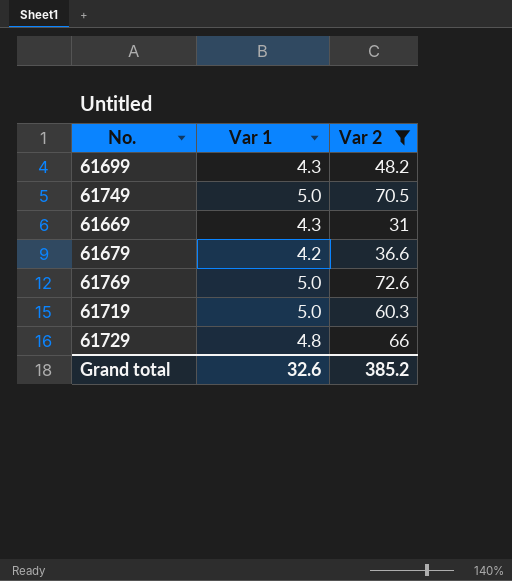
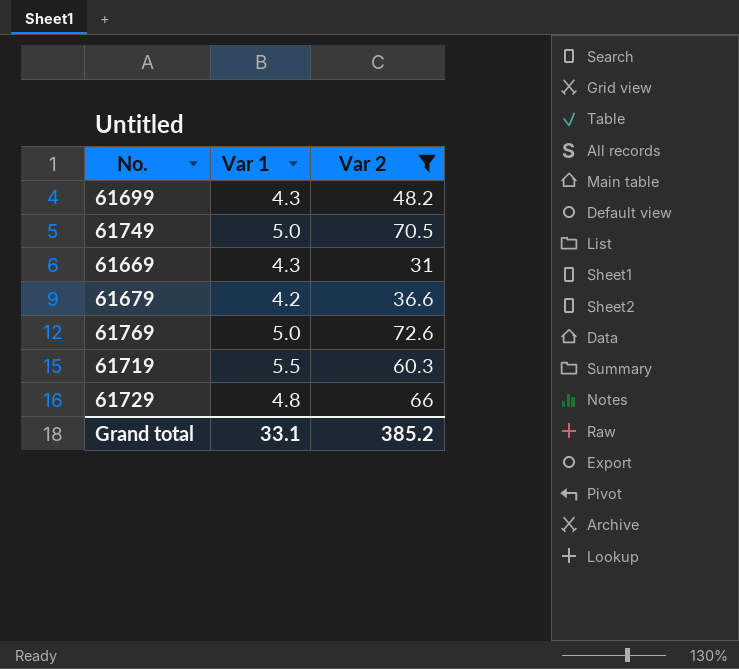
61719 | Var 1: 5.0 -> 5.5
Grand total | Var 1: 32.6 -> 33.1

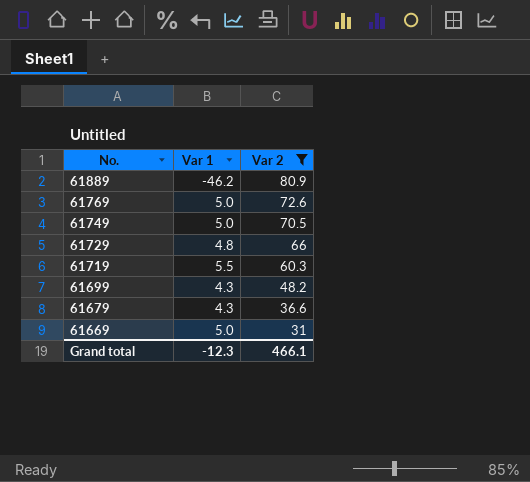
row order: none -> No. descending
row 61889: none -> -46.2 | 80.9
61679 | Var 1: 4.2 -> 4.3
61669 | Var 1: 4.3 -> 5.0
Grand total | Var 1: 33.1 -> -12.3
Grand total | Var 2: 385.2 -> 466.1

